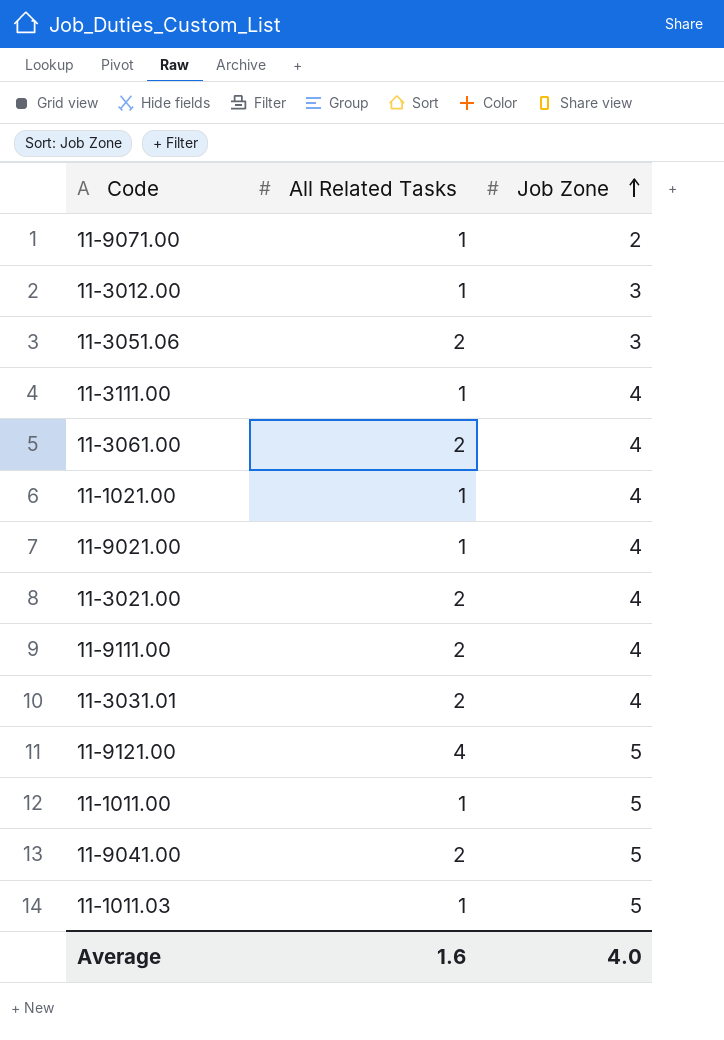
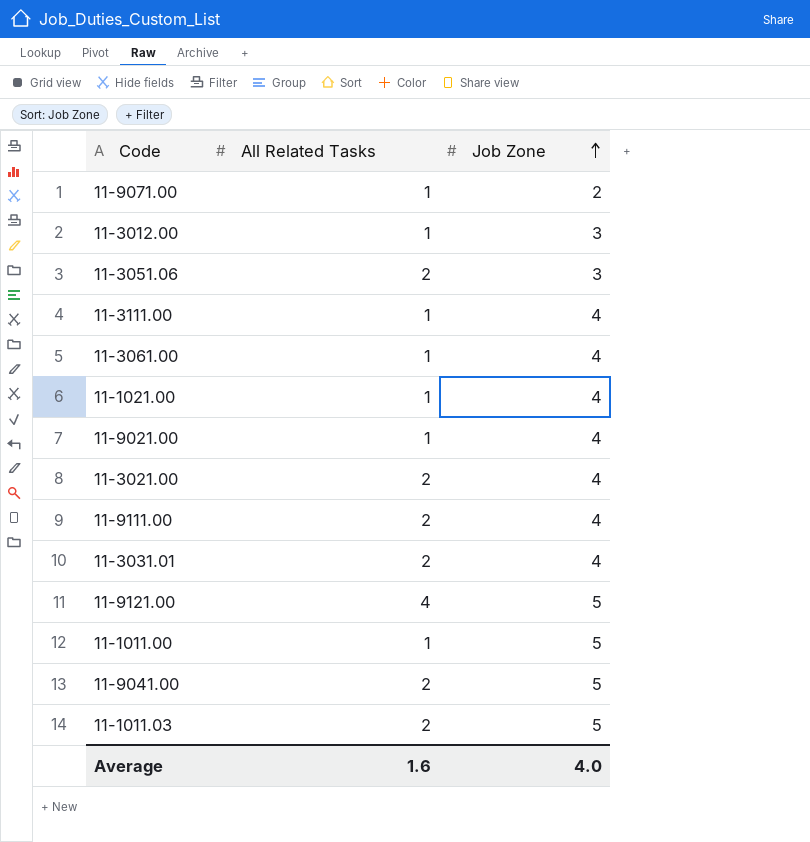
11-3061.00 | All Related Tasks: 2 -> 1
11-1011.03 | All Related Tasks: 1 -> 2

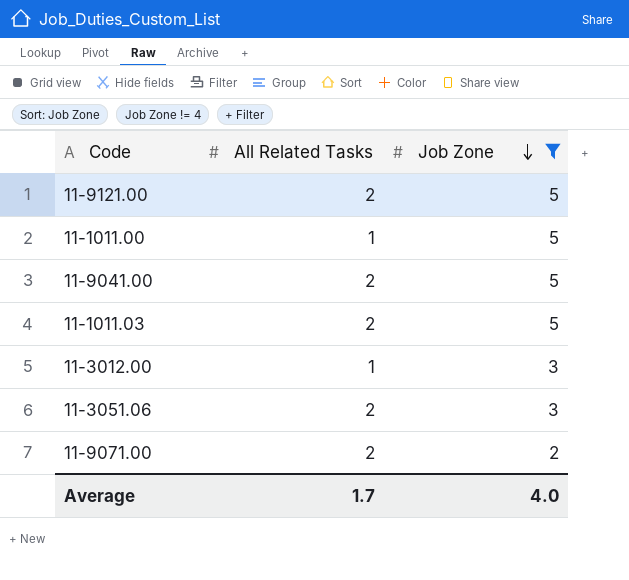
filter: none -> Job Zone != 4
row order: Job Zone ascending -> Job Zone descending
11-9121.00 | All Related Tasks: 4 -> 2
11-9071.00 | All Related Tasks: 1 -> 2
Average | All Related Tasks: 1.6 -> 1.7

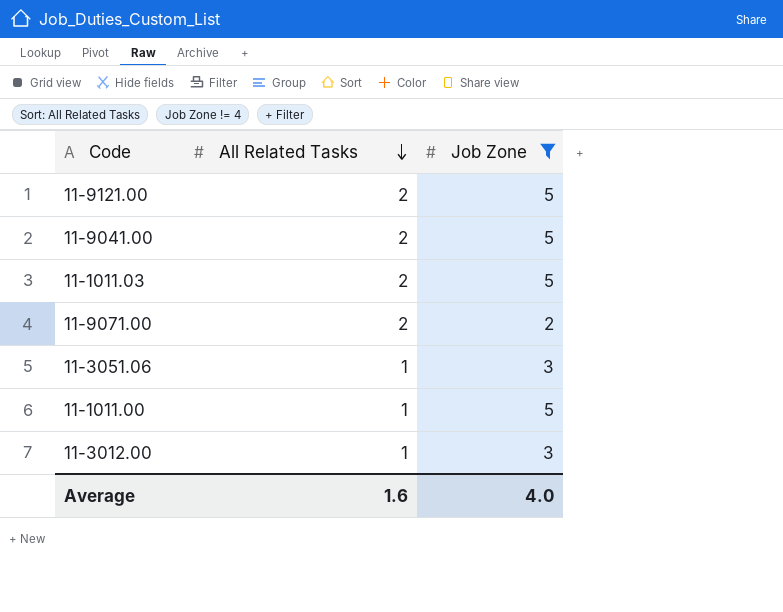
row order: Job Zone descending -> All Related Tasks descending
11-3051.06 | All Related Tasks: 2 -> 1
Average | All Related Tasks: 1.7 -> 1.6

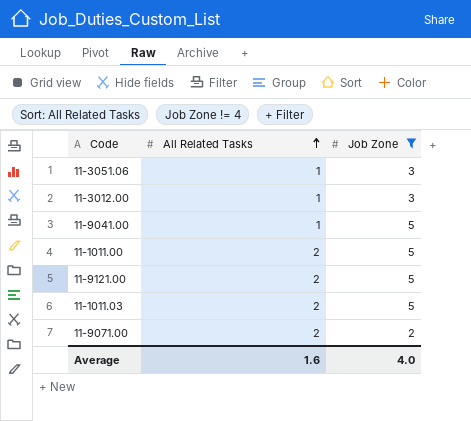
row order: All Related Tasks descending -> All Related Tasks ascending
11-9041.00 | All Related Tasks: 2 -> 1
11-1011.00 | All Related Tasks: 1 -> 2

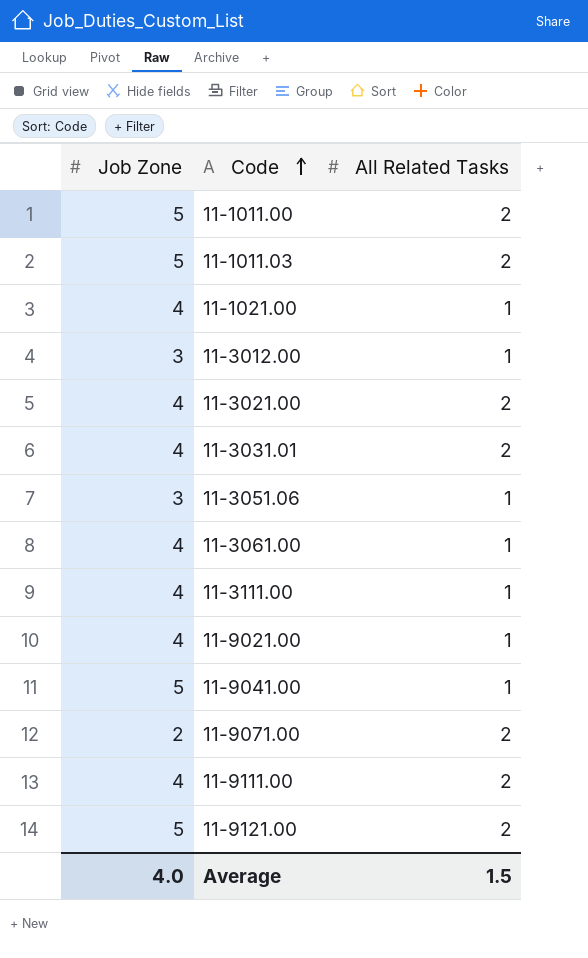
filter: Job Zone != 4 -> none
row order: All Related Tasks ascending -> Code ascending
column Job Zone | position: 3 -> 1
Average | All Related Tasks: 1.6 -> 1.5

